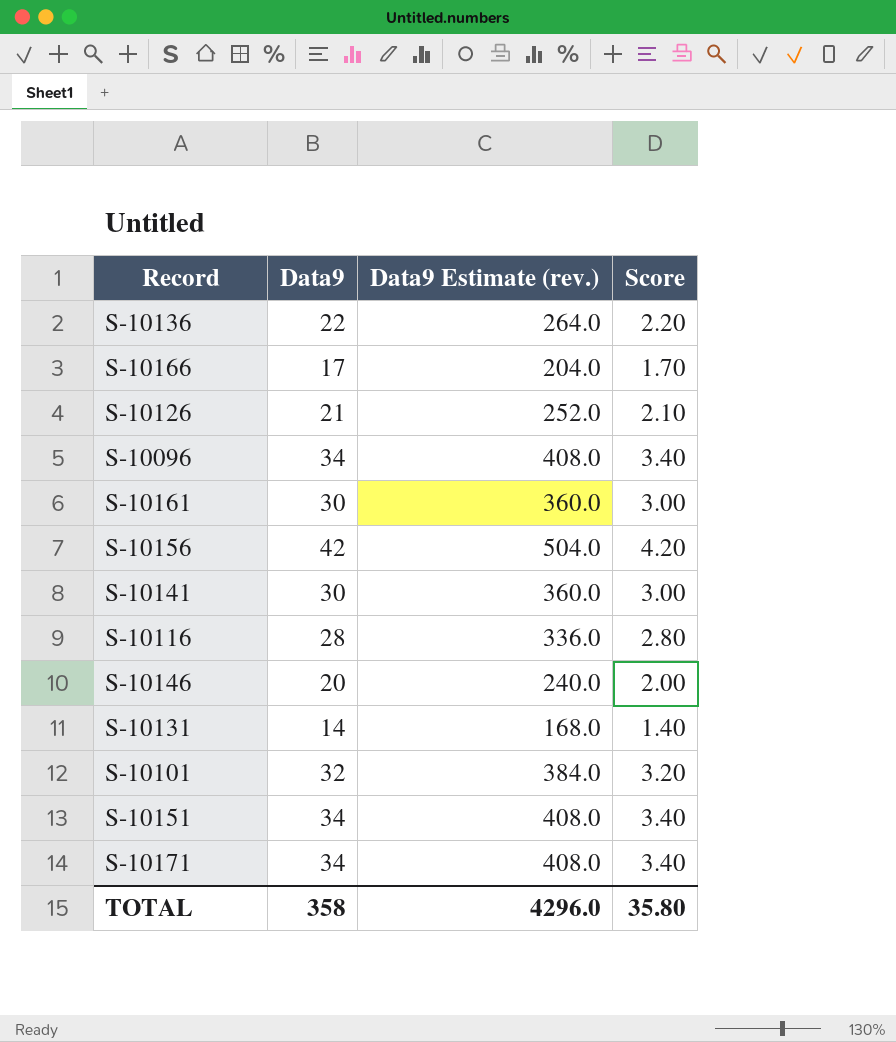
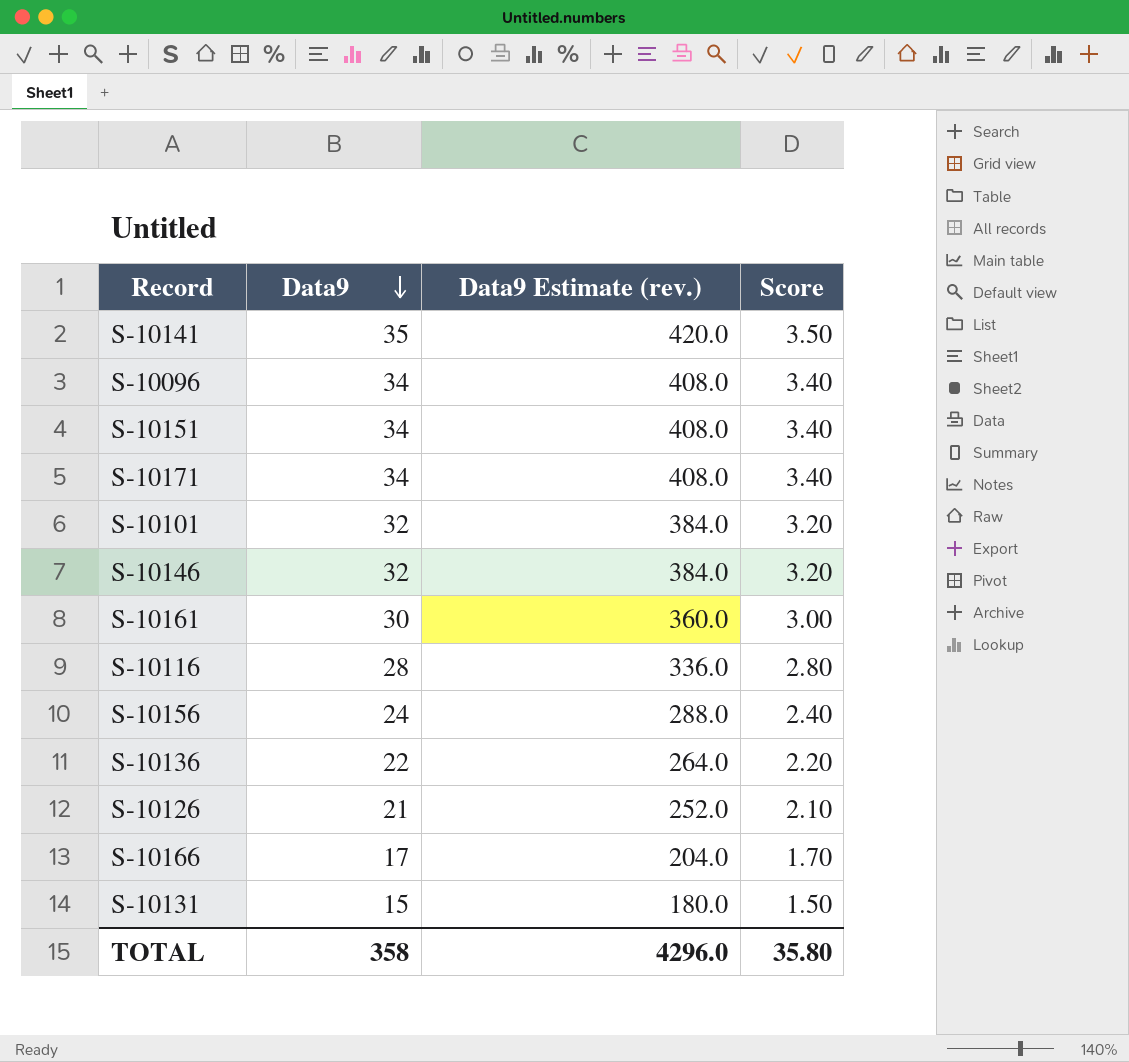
row order: none -> Data9 descending
S-10141 | Data9: 30 -> 35
S-10141 | Data9 Estimate (rev.): 360.0 -> 420.0
S-10141 | Score: 3.00 -> 3.50
S-10146 | Data9: 20 -> 32
S-10146 | Data9 Estimate (rev.): 240.0 -> 384.0
S-10146 | Score: 2.00 -> 3.20
S-10156 | Data9: 42 -> 24
S-10156 | Data9 Estimate (rev.): 504.0 -> 288.0
S-10156 | Score: 4.20 -> 2.40
S-10131 | Data9: 14 -> 15
S-10131 | Data9 Estimate (rev.): 168.0 -> 180.0
S-10131 | Score: 1.40 -> 1.50

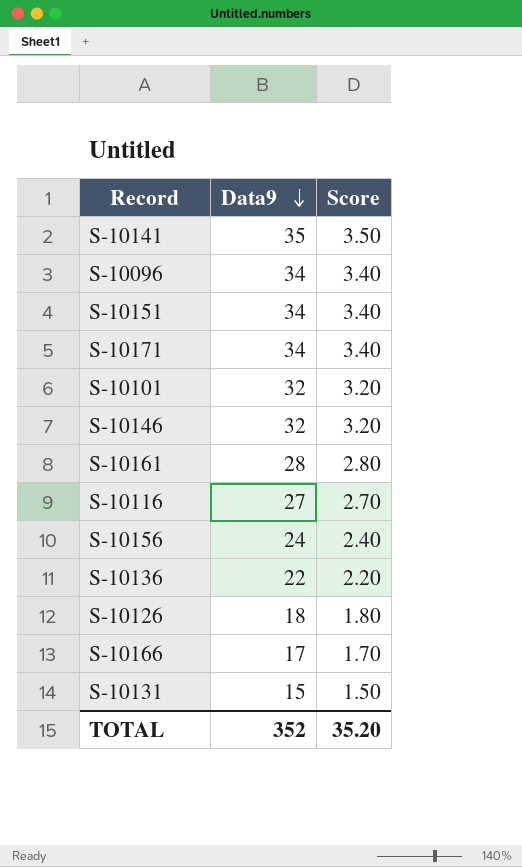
column Data9 Estimate (rev.) | formula: [Data9] * 12 -> none
S-10161 | Data9: 30 -> 28
S-10161 | Score: 3.00 -> 2.80
S-10116 | Data9: 28 -> 27
S-10116 | Score: 2.80 -> 2.70
S-10126 | Data9: 21 -> 18
S-10126 | Score: 2.10 -> 1.80
TOTAL | Data9: 358 -> 352
TOTAL | Score: 35.80 -> 35.20

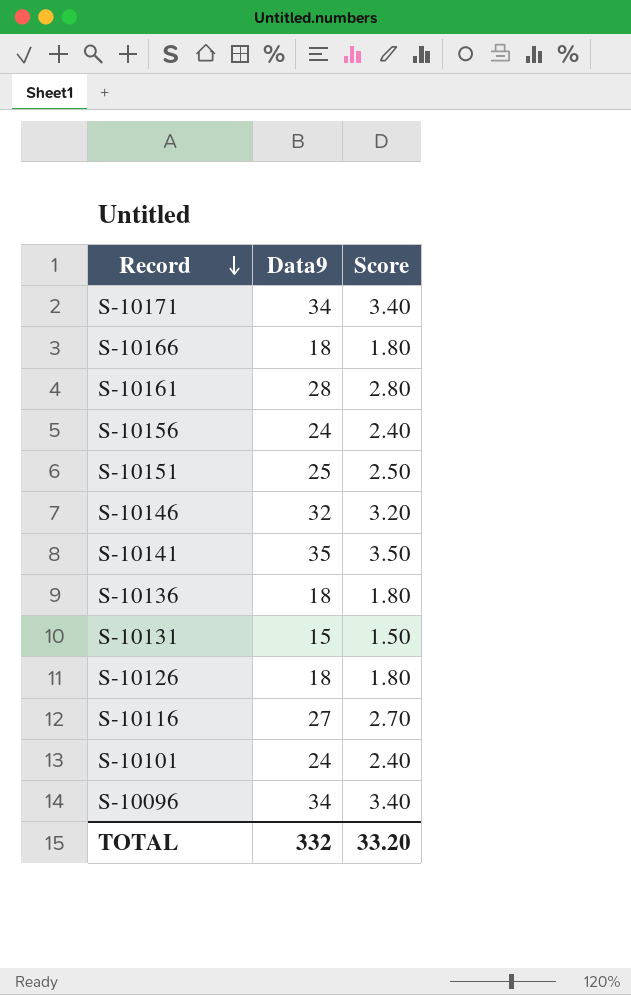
row order: Data9 descending -> Record descending
S-10166 | Data9: 17 -> 18
S-10166 | Score: 1.70 -> 1.80
S-10151 | Data9: 34 -> 25
S-10151 | Score: 3.40 -> 2.50
S-10136 | Data9: 22 -> 18
S-10136 | Score: 2.20 -> 1.80
S-10101 | Data9: 32 -> 24
S-10101 | Score: 3.20 -> 2.40
TOTAL | Data9: 352 -> 332
TOTAL | Score: 35.20 -> 33.20

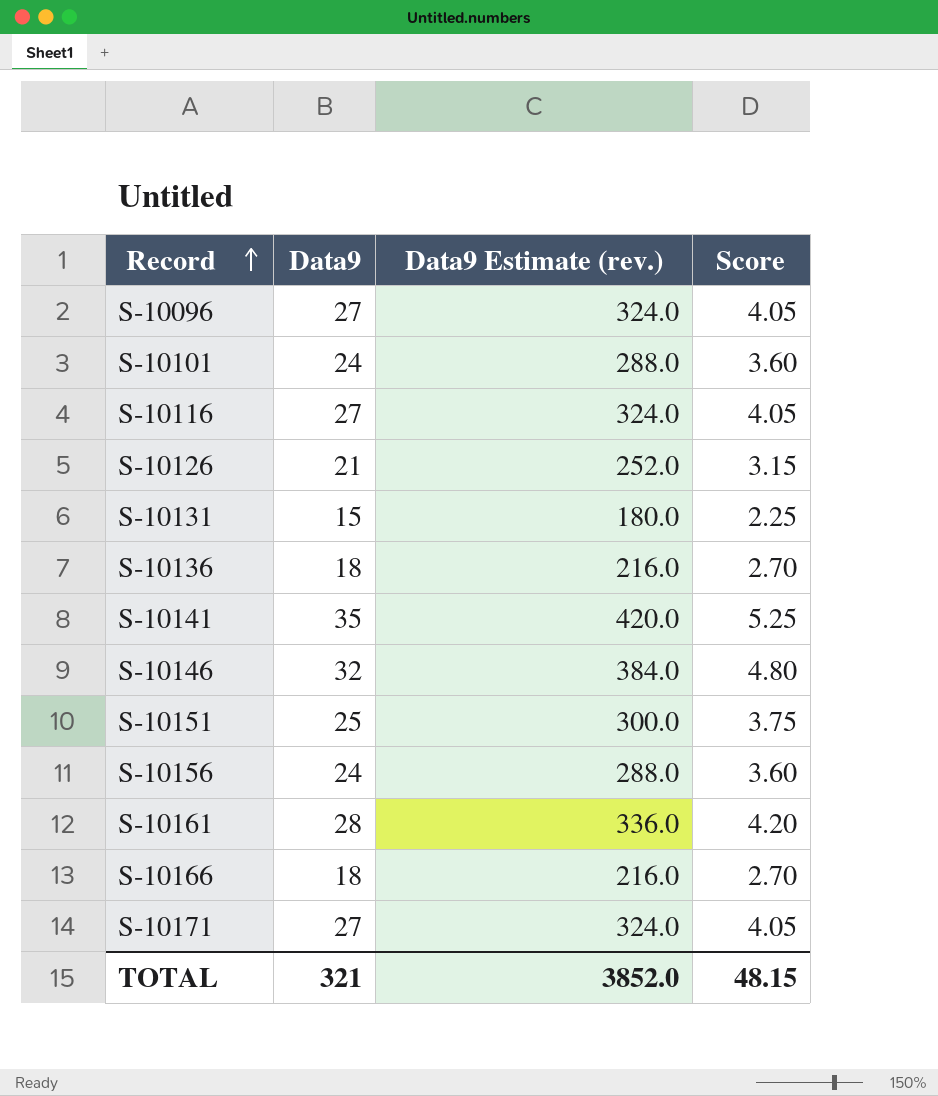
row order: Record descending -> Record ascending
column Data9 Estimate (rev.) | formula: none -> [Data9] * 12
column Score | formula: [Data9] * 0.1 -> [Data9] * 0.15
S-10096 | Data9: 34 -> 27
S-10126 | Data9: 18 -> 21
S-10171 | Data9: 34 -> 27
TOTAL | Data9: 332 -> 321
TOTAL | Score: 33.20 -> 48.15

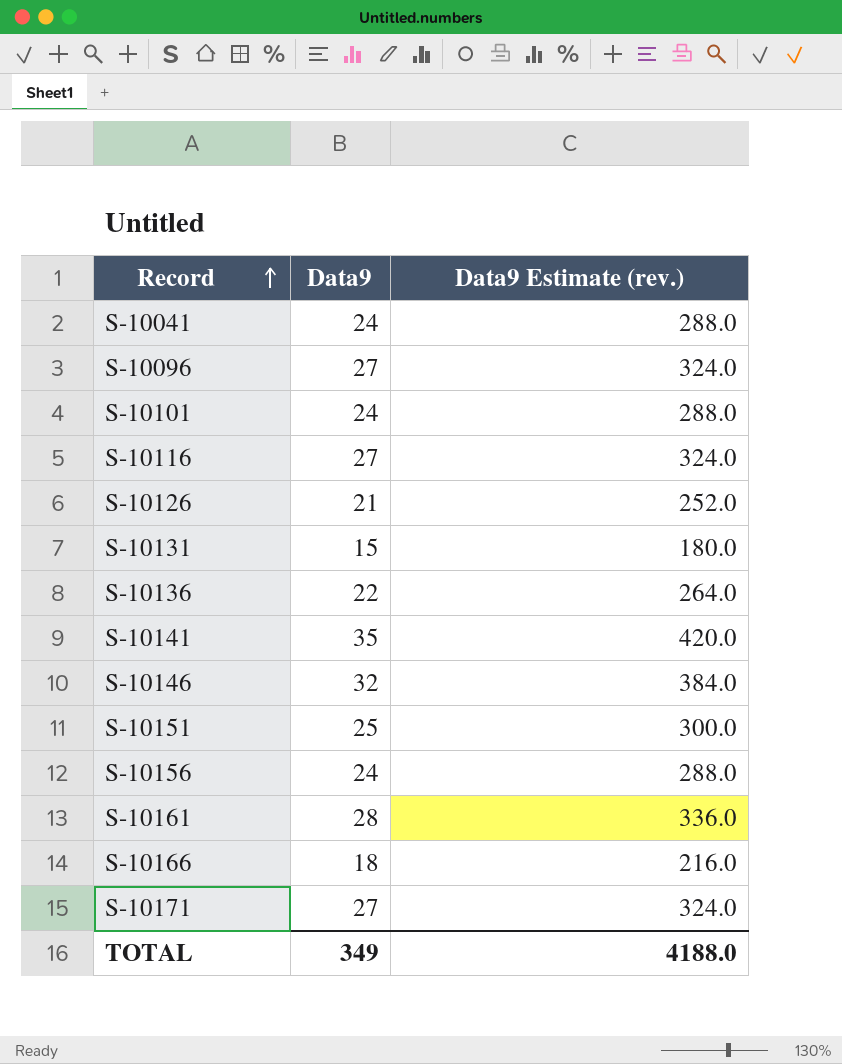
column Score | formula: [Data9] * 0.15 -> none
row S-10041: none -> 24 | 288.0
S-10136 | Data9: 18 -> 22
S-10136 | Data9 Estimate (rev.): 216.0 -> 264.0
TOTAL | Data9: 321 -> 349
TOTAL | Data9 Estimate (rev.): 3852.0 -> 4188.0

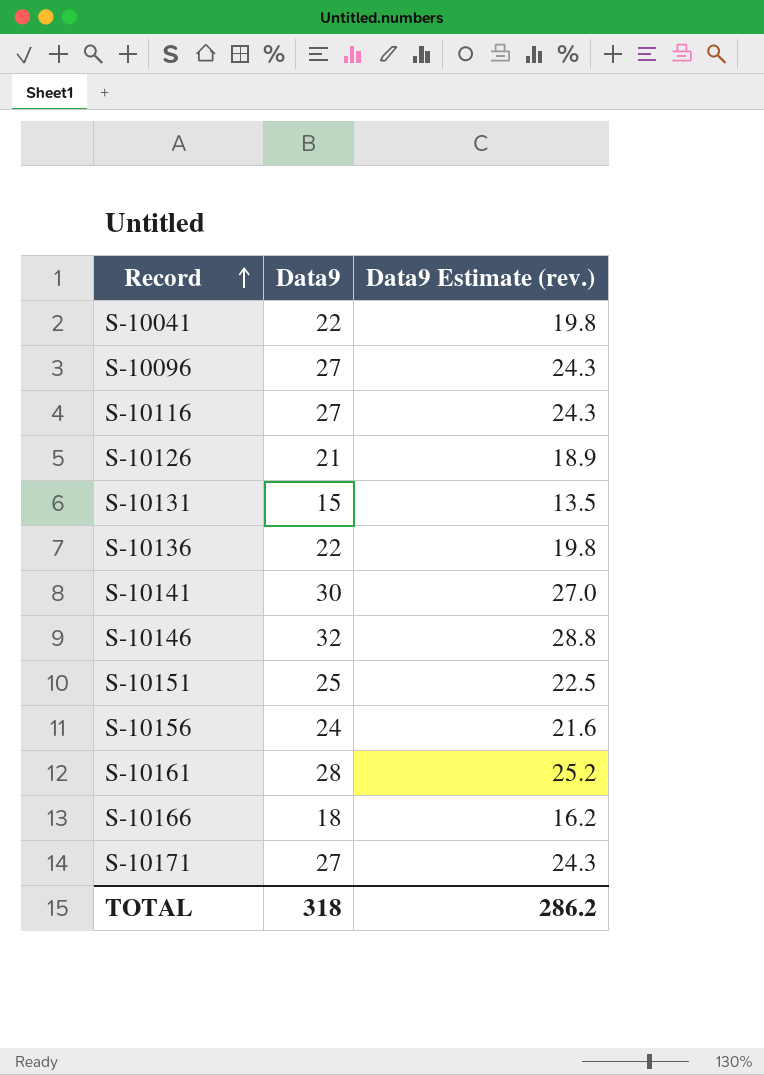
column Data9 Estimate (rev.) | formula: [Data9] * 12 -> [Data9] * 0.9
row S-10101: 24 | 288.0 -> none
S-10041 | Data9: 24 -> 22
S-10141 | Data9: 35 -> 30
TOTAL | Data9: 349 -> 318
TOTAL | Data9 Estimate (rev.): 4188.0 -> 286.2

